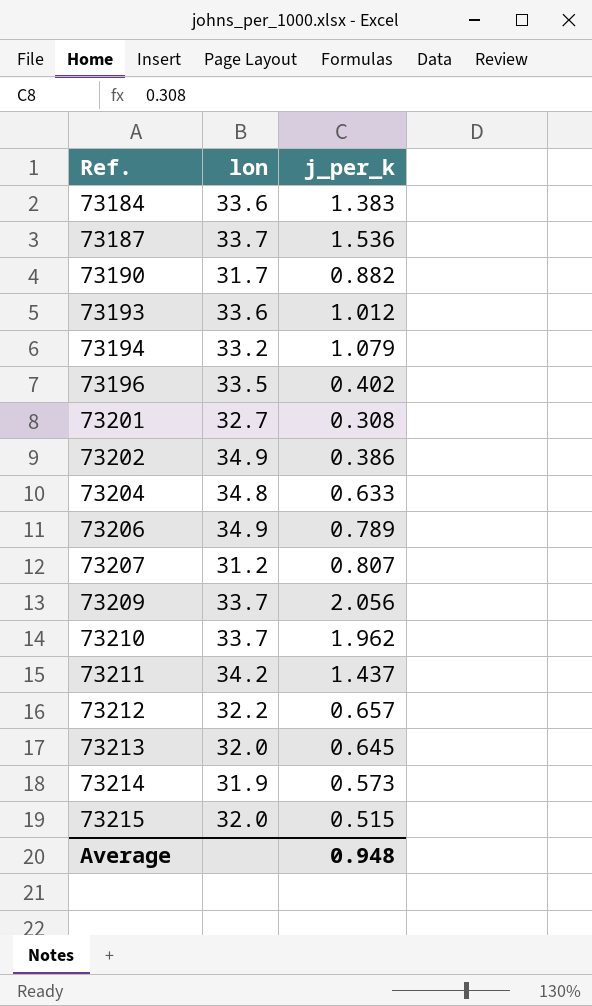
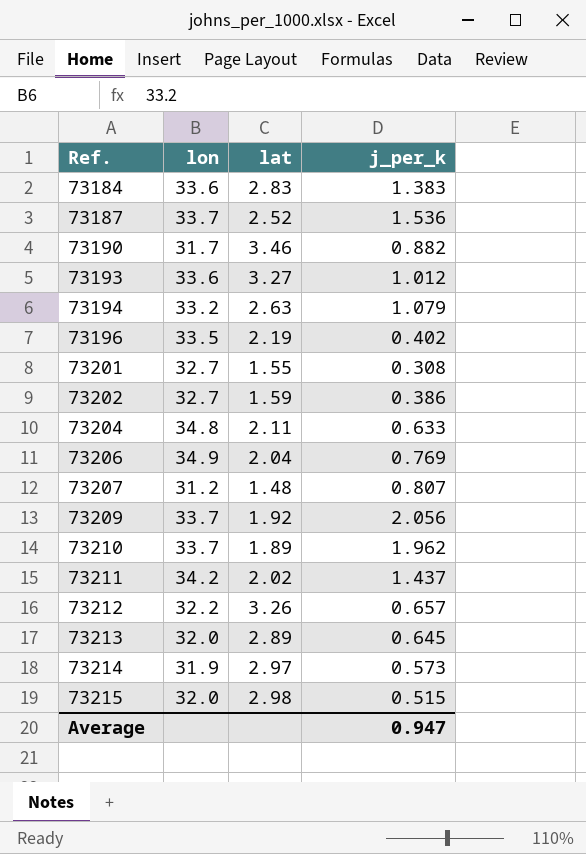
column lat | position: none -> 3
73202 | lon: 34.9 -> 32.7
73206 | j_per_k: 0.789 -> 0.769
Average | j_per_k: 0.948 -> 0.947

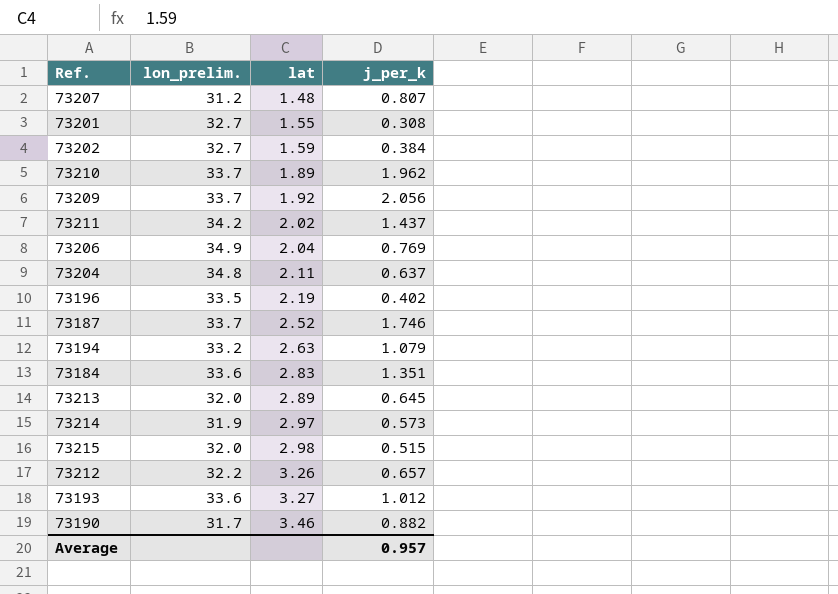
row order: Ref. ascending -> lat ascending
column name: lon -> lon_prelim.
73202 | j_per_k: 0.386 -> 0.384
73204 | j_per_k: 0.633 -> 0.637
73187 | j_per_k: 1.536 -> 1.746
73184 | j_per_k: 1.383 -> 1.351
Average | j_per_k: 0.947 -> 0.957

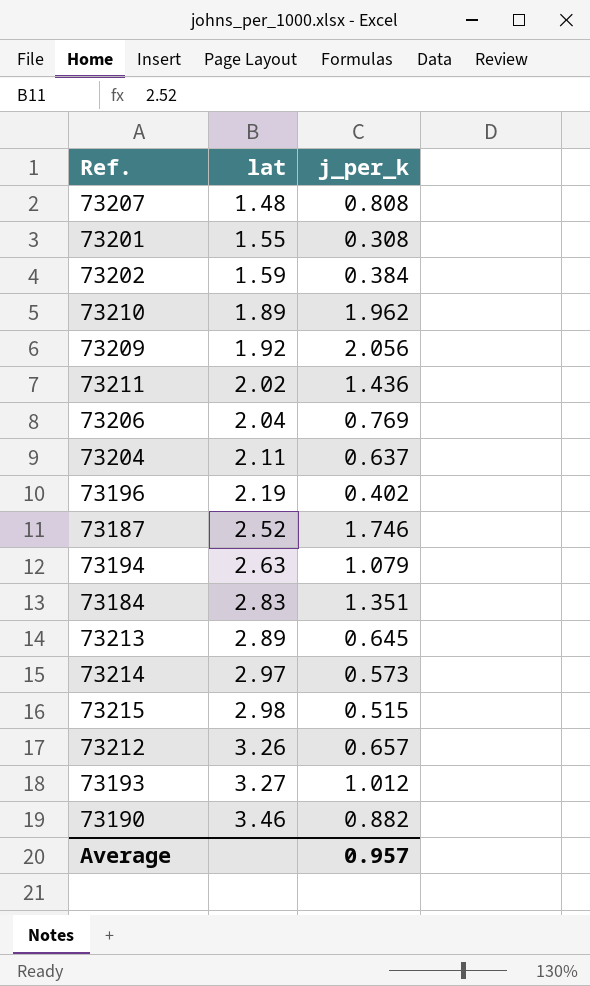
column lon_prelim. | position: 2 -> none
73207 | j_per_k: 0.807 -> 0.808
73211 | j_per_k: 1.437 -> 1.436

